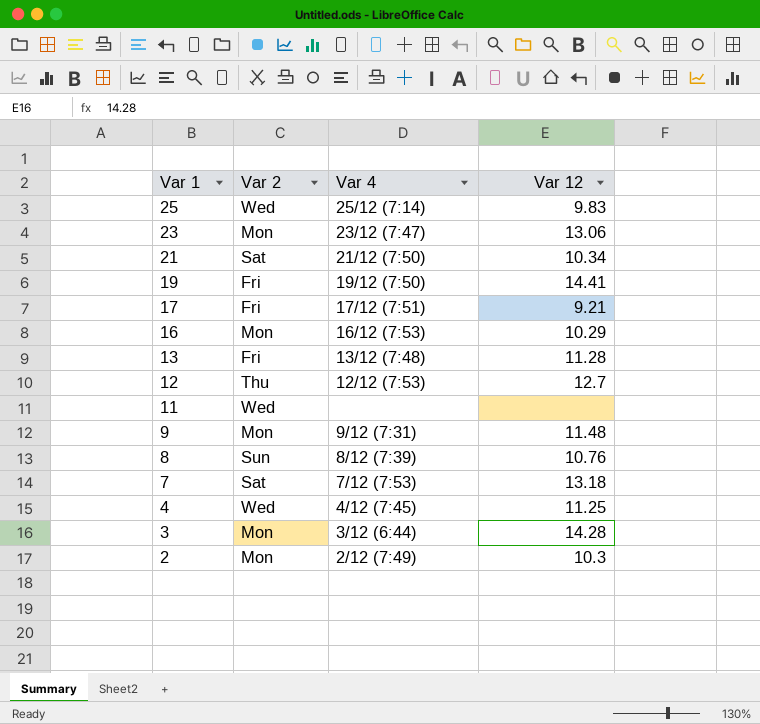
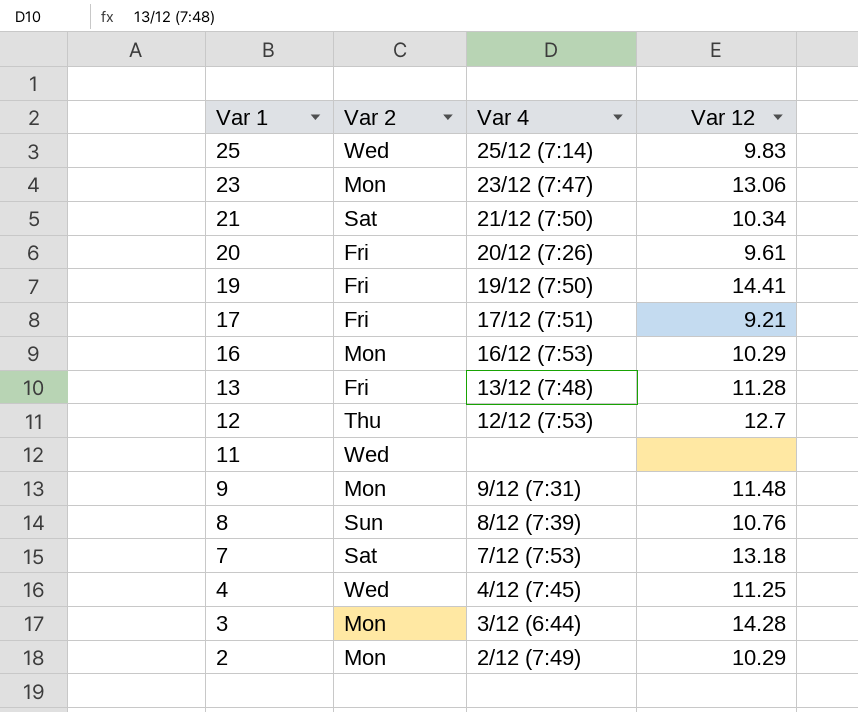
row 20: none -> Fri | 20/12 (7:26) | 9.61
2 | Var 12: 10.3 -> 10.29

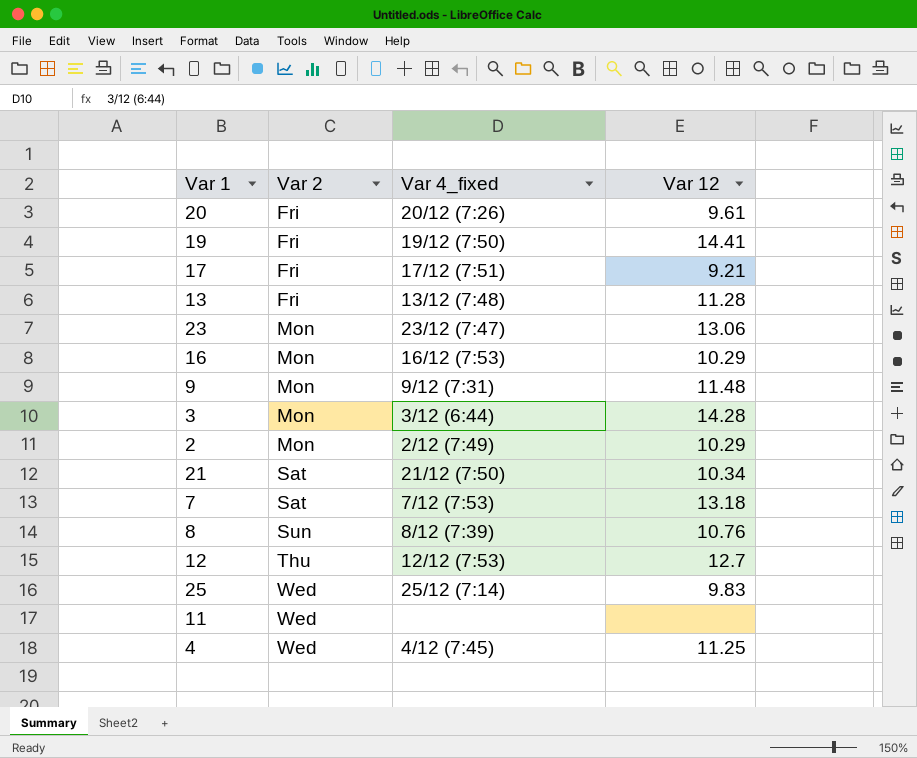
row order: Var 1 descending -> Var 2 ascending
column name: Var 4 -> Var 4_fixed

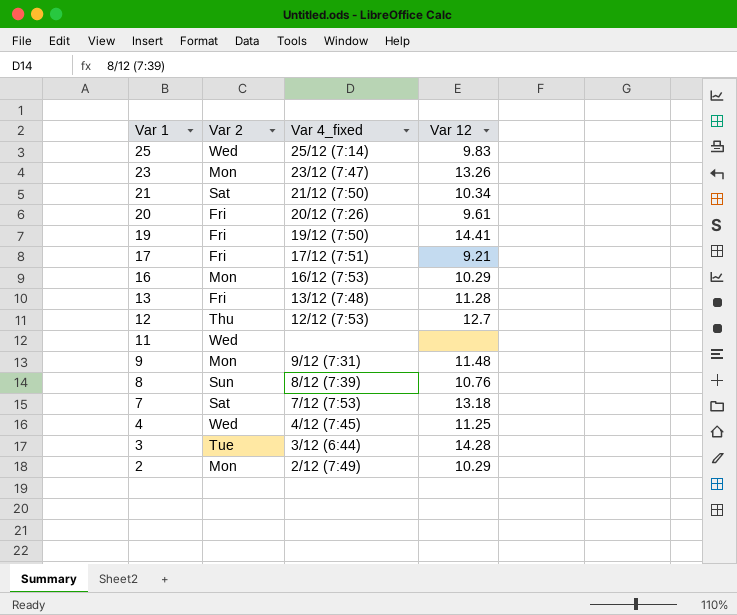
row order: Var 2 ascending -> Var 1 descending
23 | Var 12: 13.06 -> 13.26
3 | Var 2: Mon -> Tue

